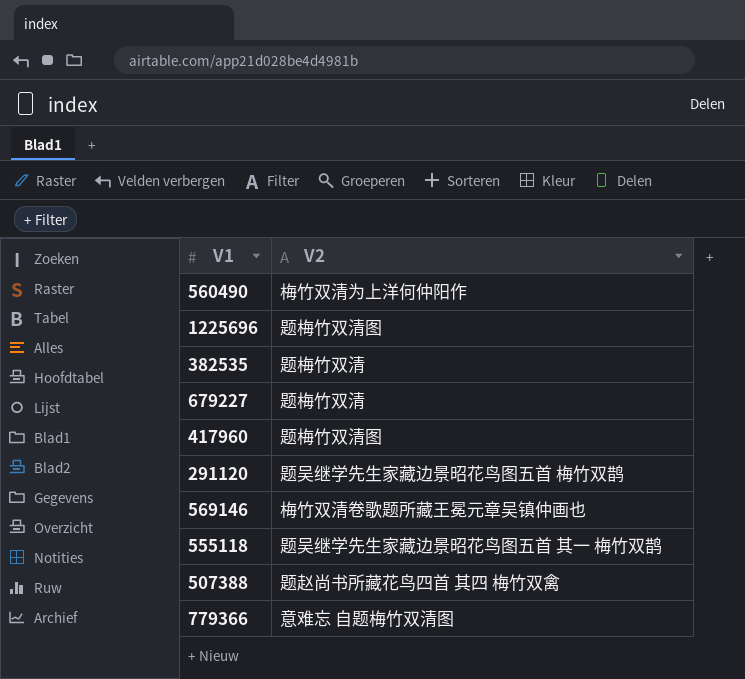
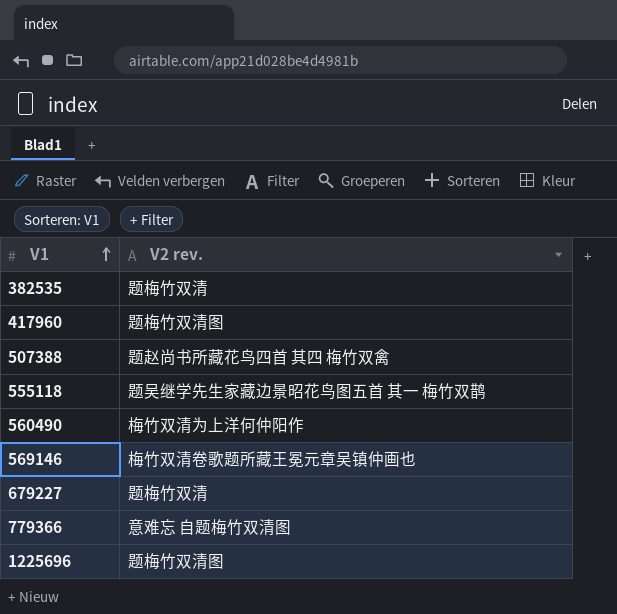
row order: none -> V1 ascending
column name: V2 -> V2 rev.
row 291120: 题吴继学先生家藏边景昭花鸟图五首 梅竹双鹊 -> none

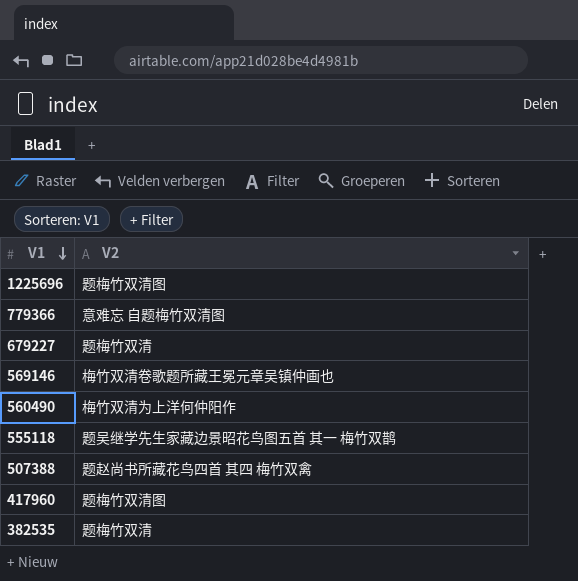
row order: V1 ascending -> V1 descending
column name: V2 rev. -> V2

